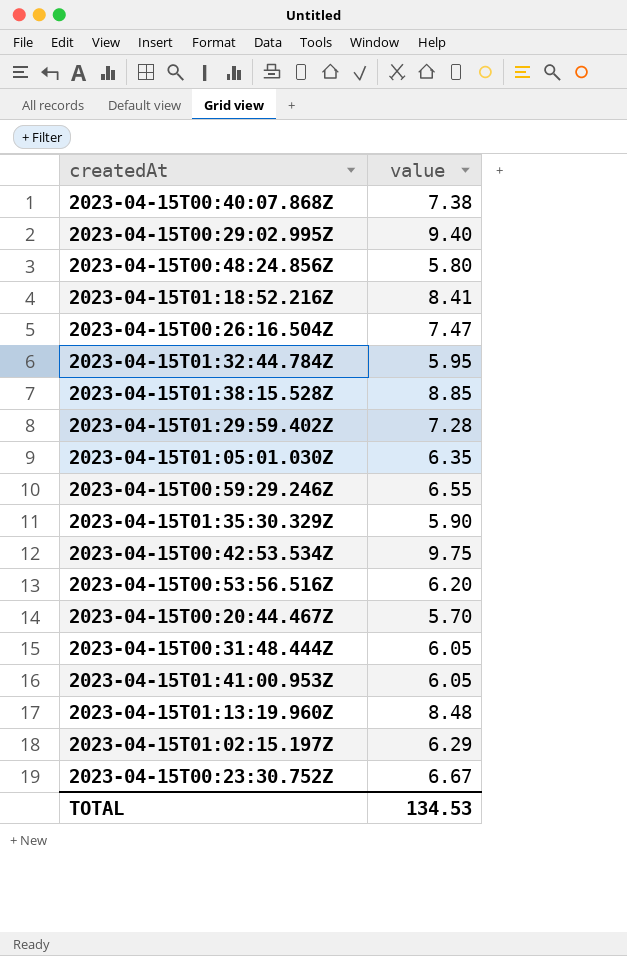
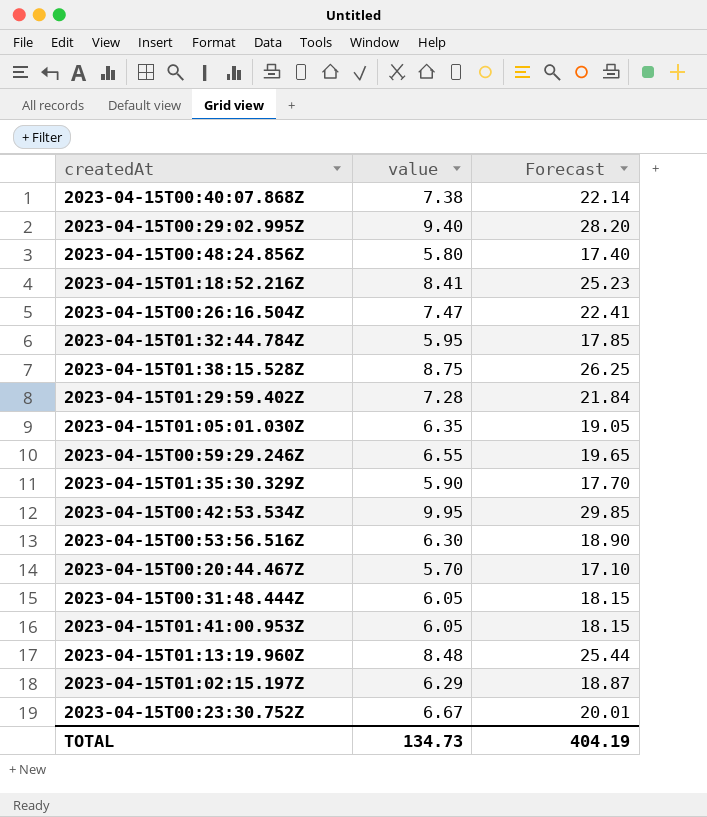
column Forecast | formula: none -> [value] * 3
2023-04-15T01:38:15.528Z | value: 8.85 -> 8.75
2023-04-15T00:42:53.534Z | value: 9.75 -> 9.95
2023-04-15T00:53:56.516Z | value: 6.20 -> 6.30
TOTAL | value: 134.53 -> 134.73

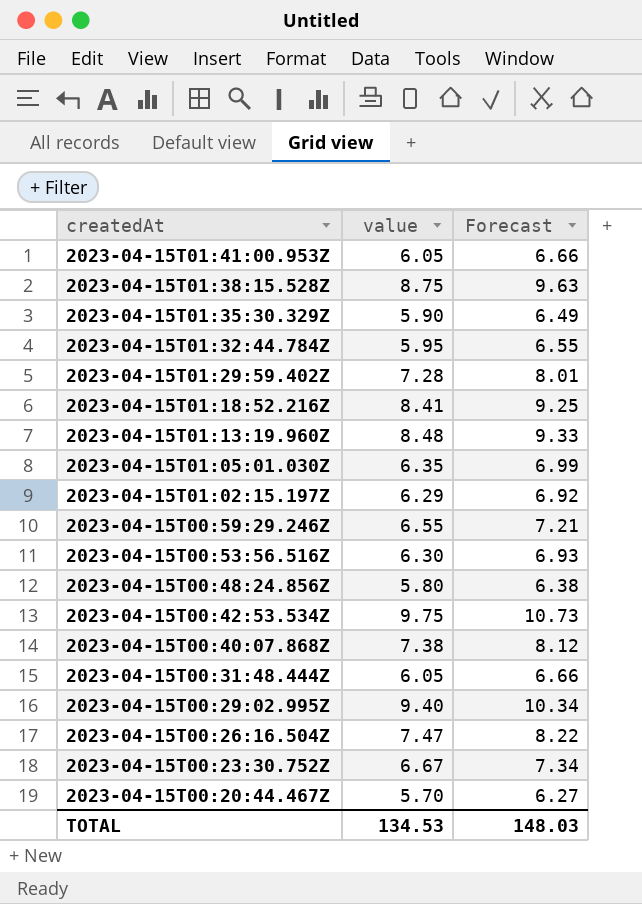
row order: none -> createdAt descending
column Forecast | formula: [value] * 3 -> [value] * 1.1
2023-04-15T00:42:53.534Z | value: 9.95 -> 9.75
TOTAL | value: 134.73 -> 134.53
TOTAL | Forecast: 404.19 -> 148.03

